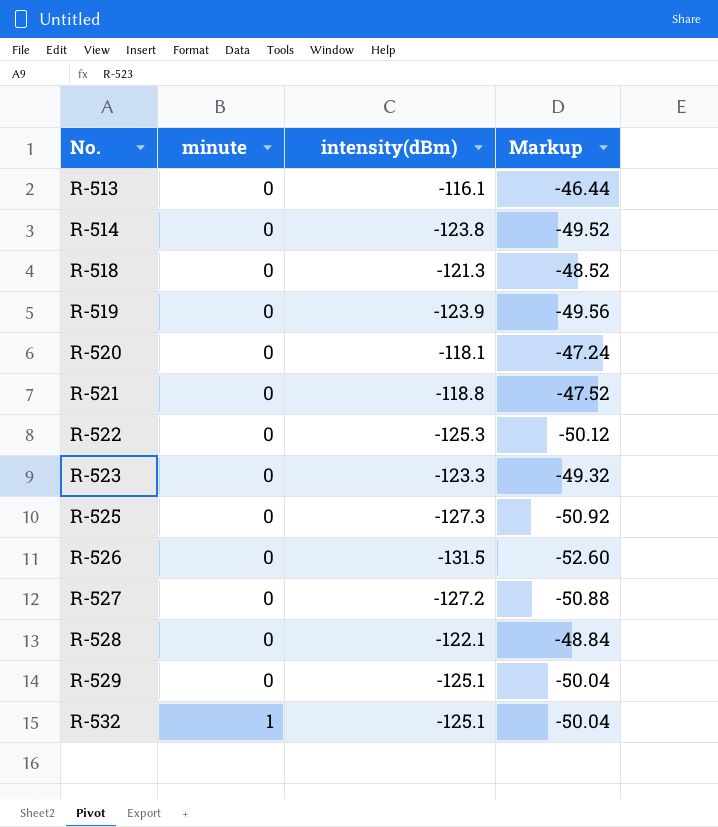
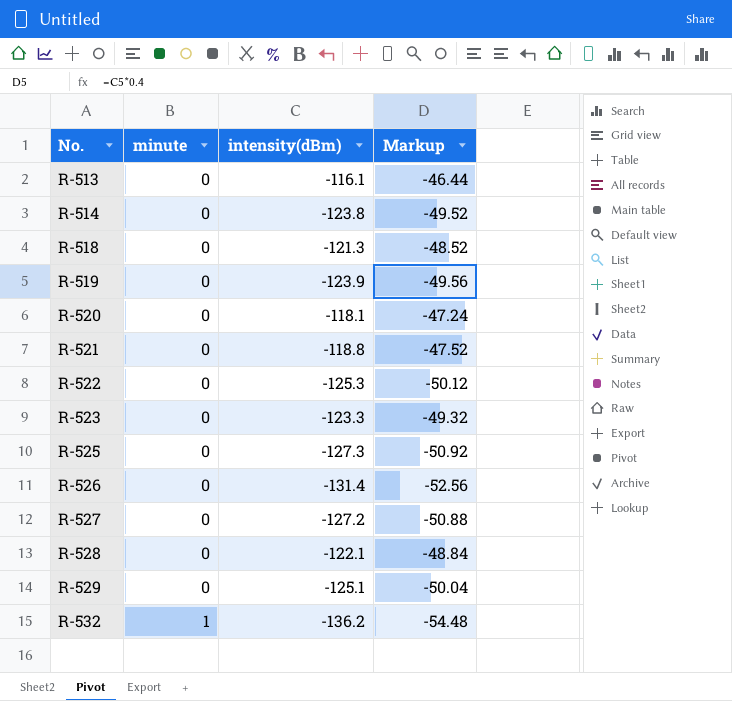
R-526 | intensity(dBm): -131.5 -> -131.4
R-526 | Markup: -52.60 -> -52.56
R-532 | intensity(dBm): -125.1 -> -136.2
R-532 | Markup: -50.04 -> -54.48

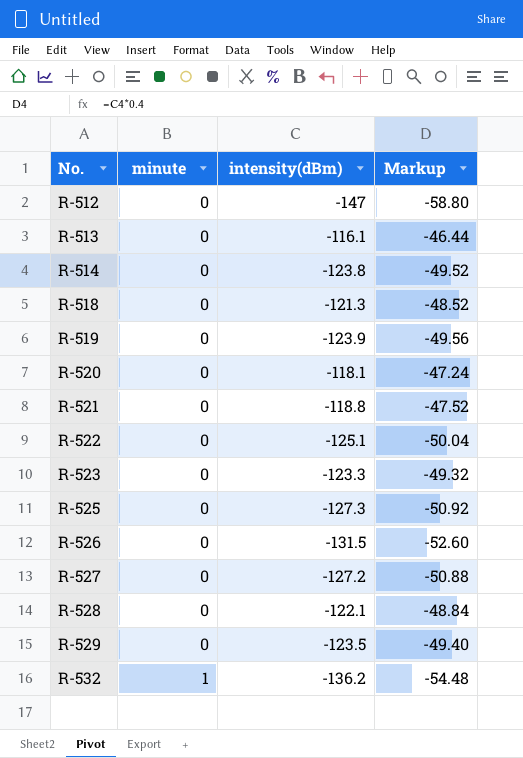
row R-512: none -> 0 | -147 | -58.80
R-522 | intensity(dBm): -125.3 -> -125.1
R-522 | Markup: -50.12 -> -50.04
R-526 | intensity(dBm): -131.4 -> -131.5
R-526 | Markup: -52.56 -> -52.60
R-529 | intensity(dBm): -125.1 -> -123.5
R-529 | Markup: -50.04 -> -49.40

